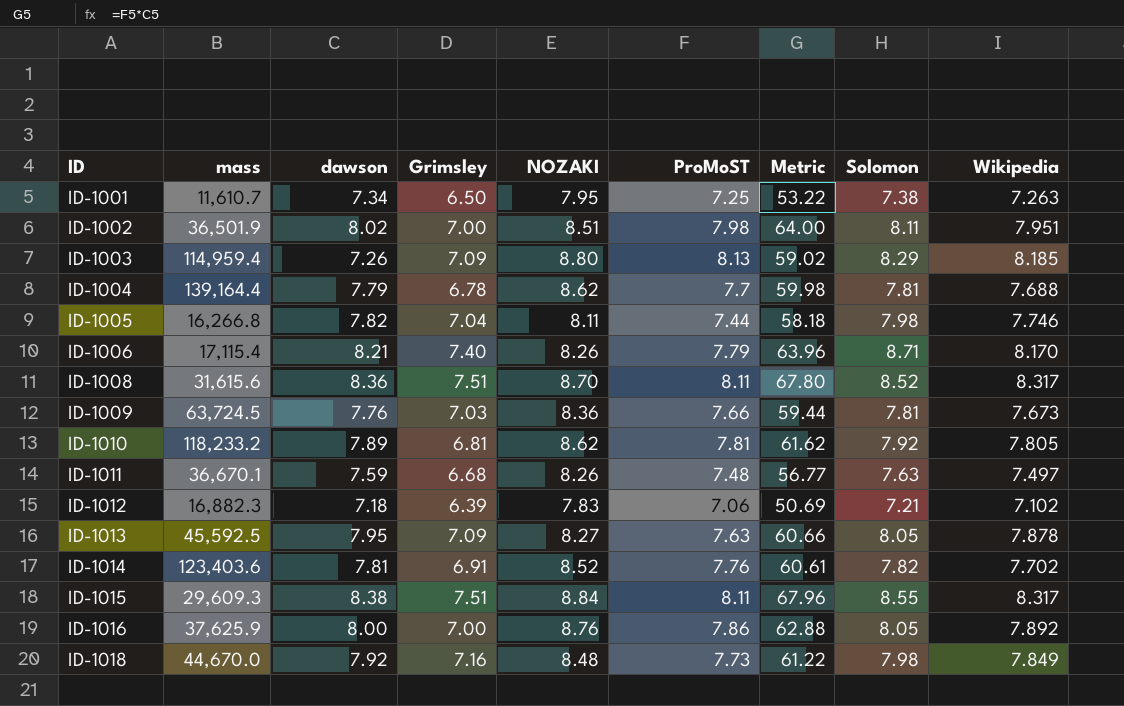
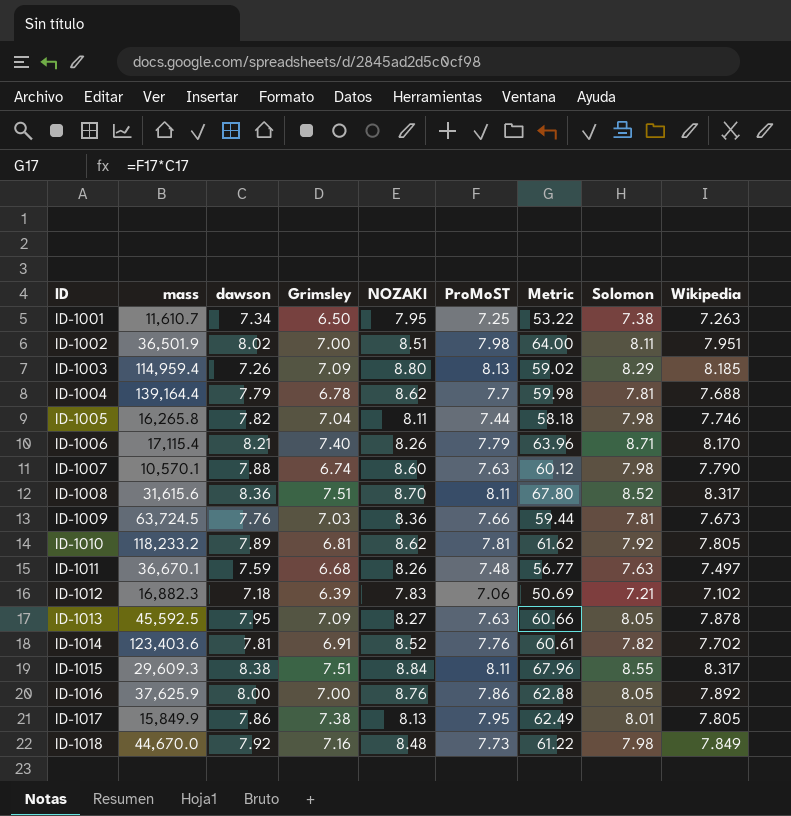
ID-1005 | mass: 16,266.8 -> 16,265.8
row ID-1007: none -> 10,570.1 | 7.88 | 6.74 | 8.60 | 7.63 | 60.12 | 7.98 | 7.790
row ID-1017: none -> 15,849.9 | 7.86 | 7.38 | 8.13 | 7.95 | 62.49 | 8.01 | 7.805

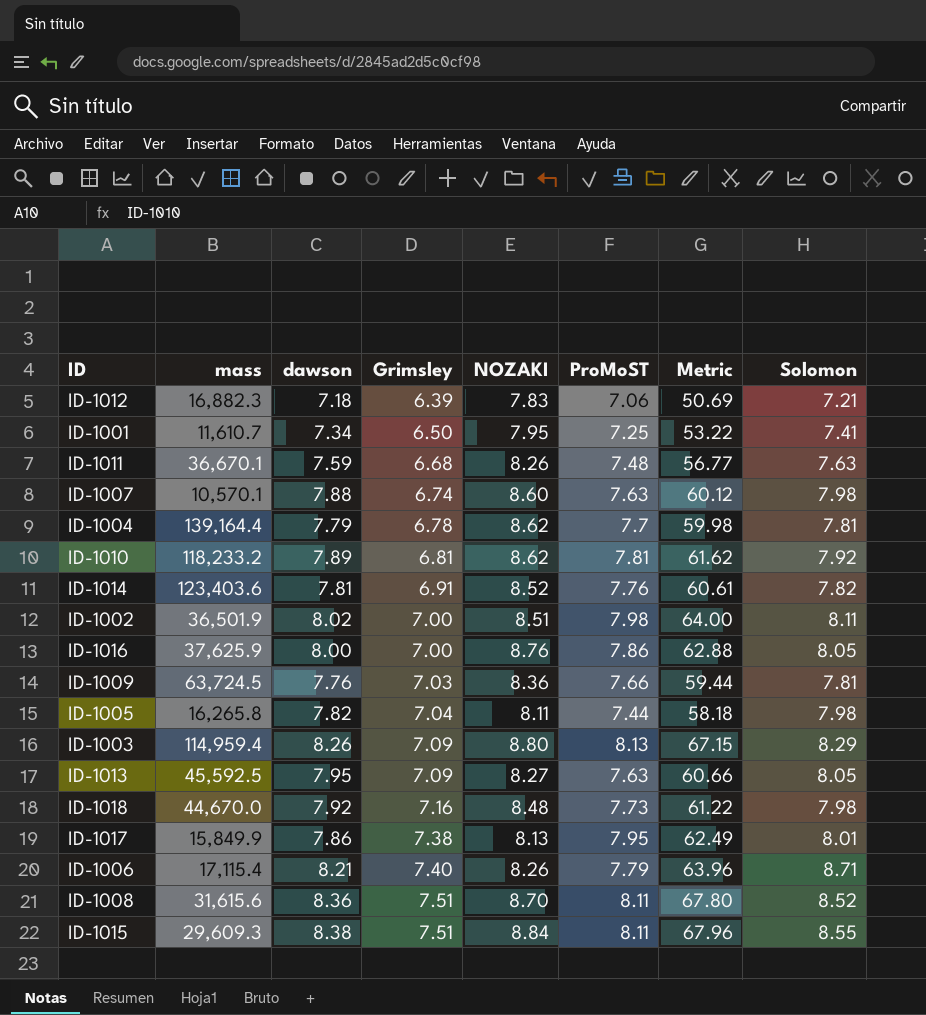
row order: ID ascending -> Grimsley ascending
column Wikipedia | position: 9 -> none
ID-1001 | Solomon: 7.38 -> 7.41
ID-1003 | dawson: 7.26 -> 8.26
ID-1003 | Metric: 59.02 -> 67.15

